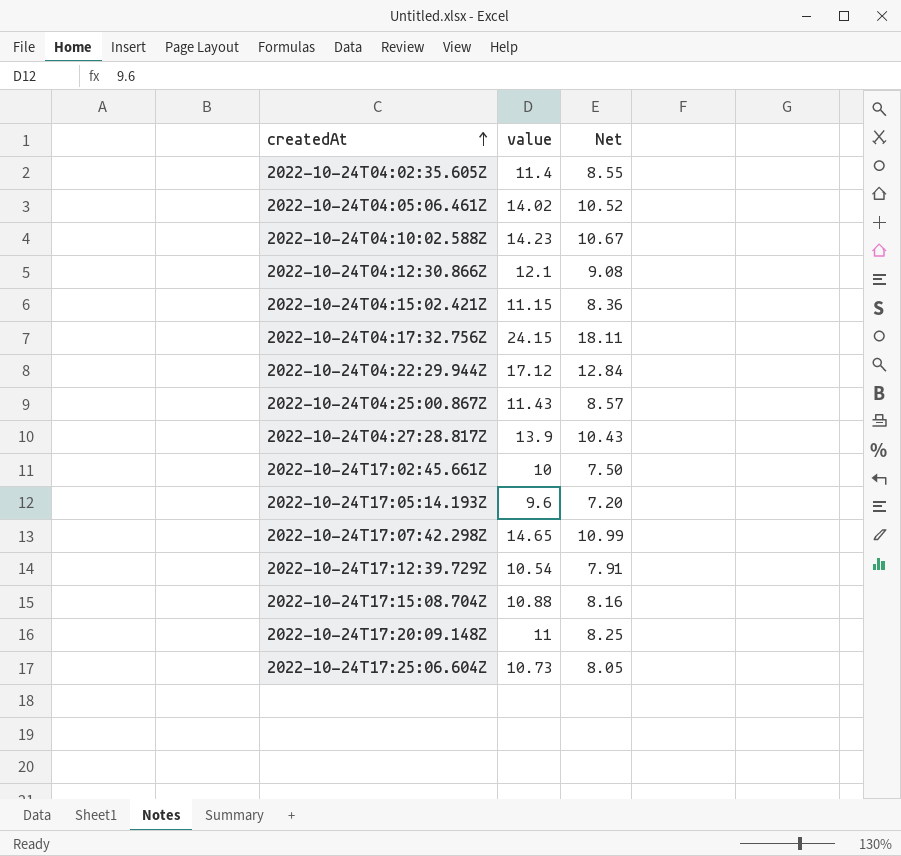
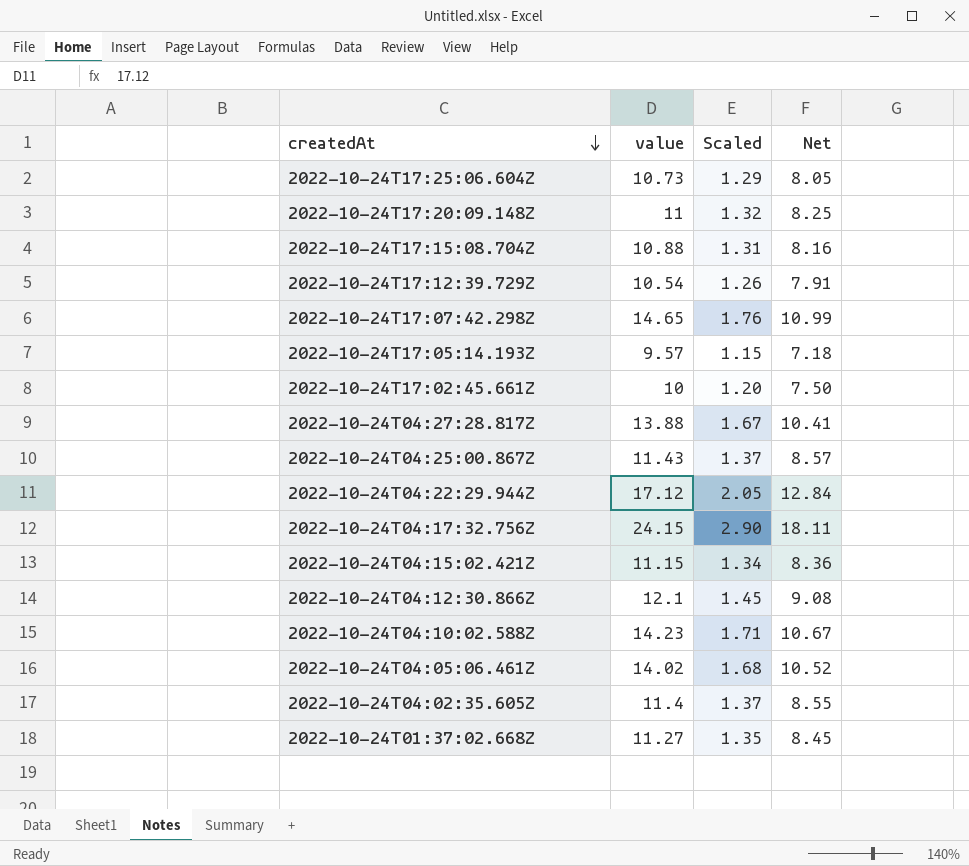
row order: createdAt ascending -> createdAt descending
column Scaled | formula: none -> [value] * 0.12
2022-10-24T17:05:14.193Z | value: 9.6 -> 9.57
2022-10-24T17:05:14.193Z | Net: 7.20 -> 7.18
2022-10-24T04:27:28.817Z | value: 13.9 -> 13.88
2022-10-24T04:27:28.817Z | Net: 10.43 -> 10.41
row 2022-10-24T01:37:02.668Z: none -> 11.27 | 1.35 | 8.45

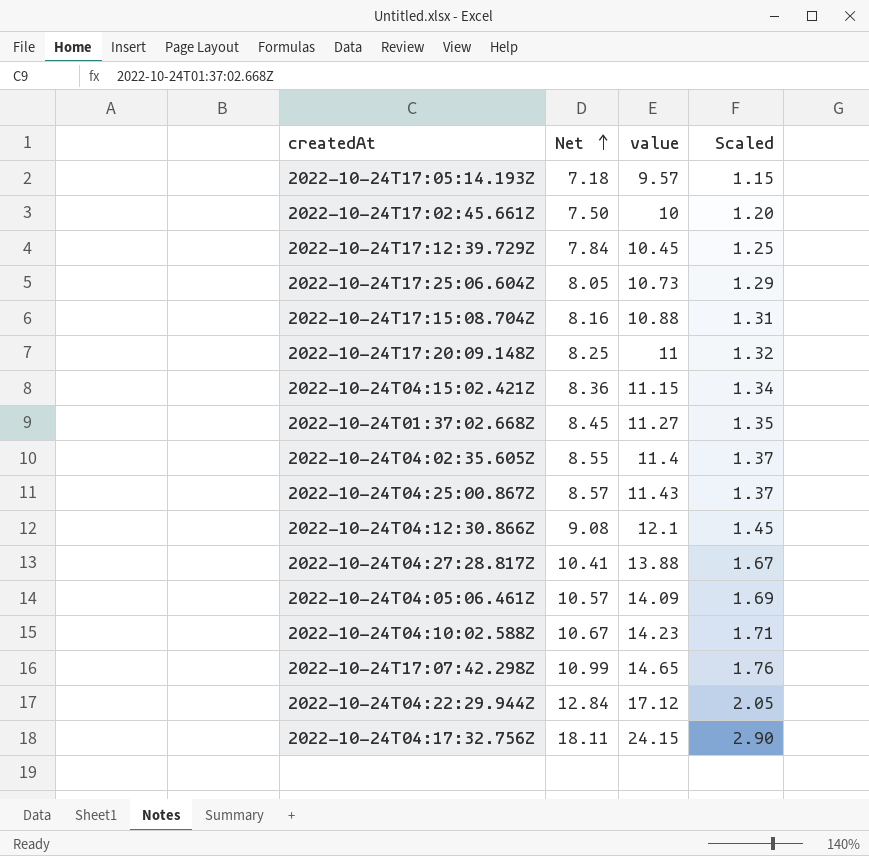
row order: createdAt descending -> Net ascending
column Net | position: 4 -> 2
2022-10-24T17:12:39.729Z | Net: 7.91 -> 7.84
2022-10-24T17:12:39.729Z | value: 10.54 -> 10.45
2022-10-24T17:12:39.729Z | Scaled: 1.26 -> 1.25
2022-10-24T04:05:06.461Z | Net: 10.52 -> 10.57
2022-10-24T04:05:06.461Z | value: 14.02 -> 14.09
2022-10-24T04:05:06.461Z | Scaled: 1.68 -> 1.69

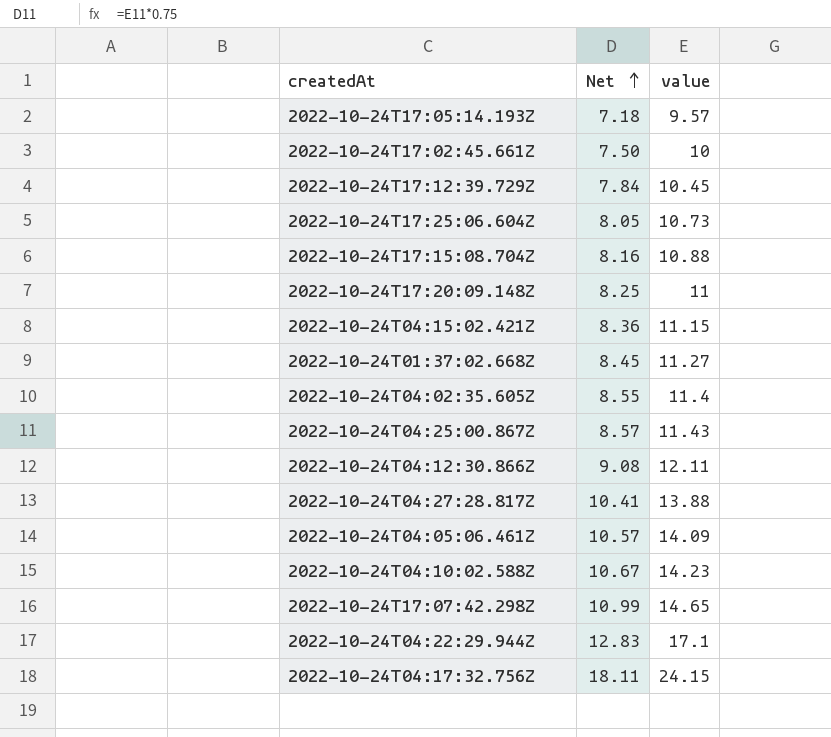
column Scaled | formula: [value] * 0.12 -> none
2022-10-24T04:12:30.866Z | value: 12.1 -> 12.11
2022-10-24T04:22:29.944Z | Net: 12.84 -> 12.83
2022-10-24T04:22:29.944Z | value: 17.12 -> 17.1

